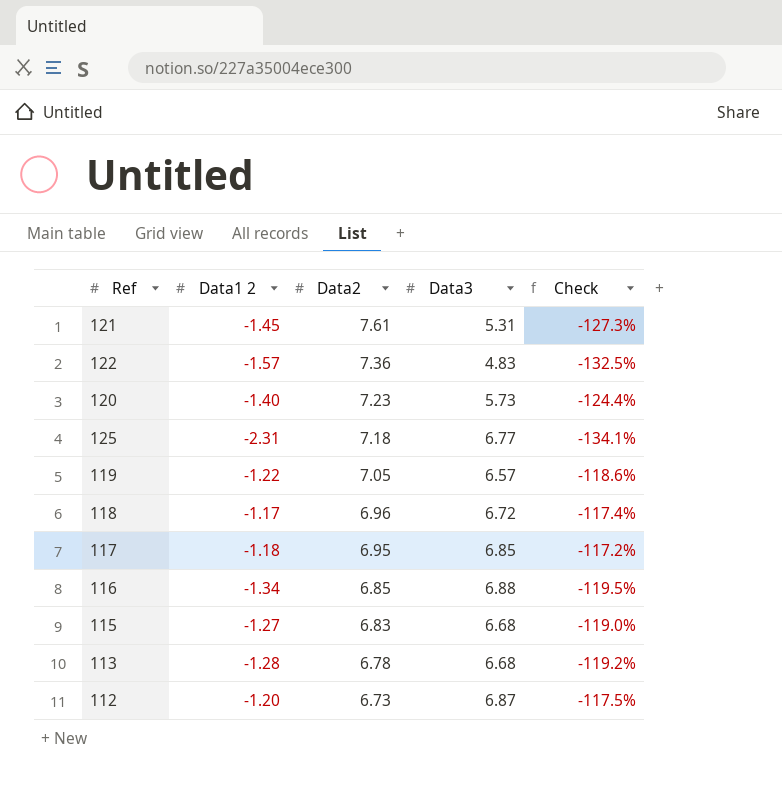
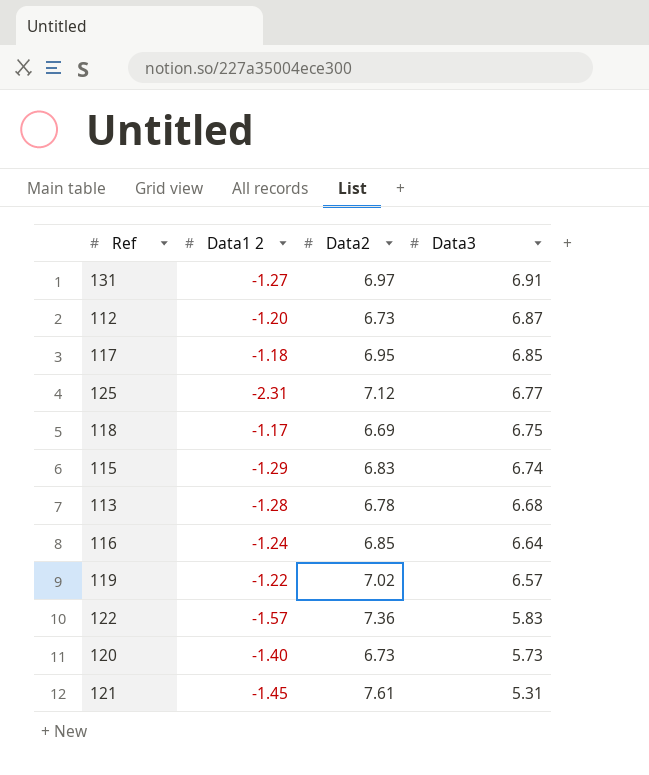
row order: Data2 descending -> Data3 descending
column Check | formula: ([Data1 2] - [Data3]) / [Data3] -> none
row 131: none -> -1.27 | 6.97 | 6.91
125 | Data2: 7.18 -> 7.12
118 | Data2: 6.96 -> 6.69
118 | Data3: 6.72 -> 6.75
115 | Data1 2: -1.27 -> -1.29
115 | Data3: 6.68 -> 6.74
116 | Data1 2: -1.34 -> -1.24
116 | Data3: 6.88 -> 6.64
119 | Data2: 7.05 -> 7.02
122 | Data3: 4.83 -> 5.83
120 | Data2: 7.23 -> 6.73

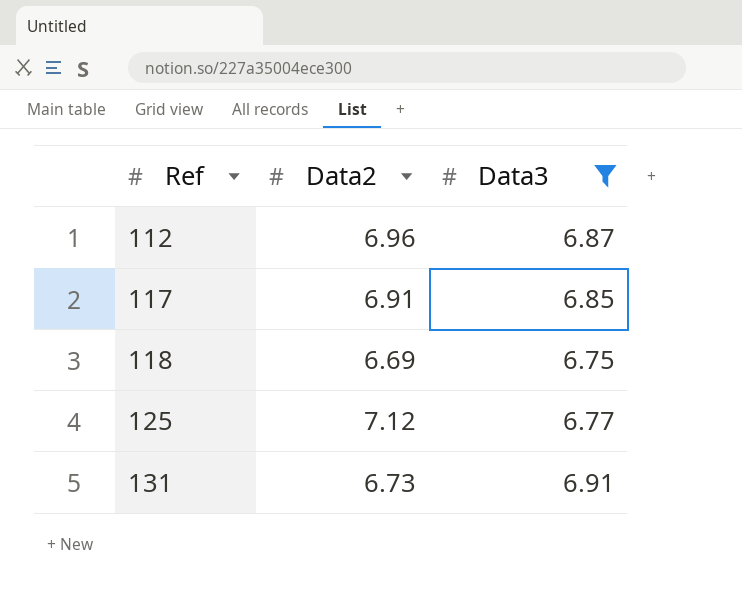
filter: none -> Data3 >= 6.75
row order: Data3 descending -> Ref ascending
column Data1 2 | position: 2 -> none
112 | Data2: 6.73 -> 6.96
117 | Data2: 6.95 -> 6.91
131 | Data2: 6.97 -> 6.73

